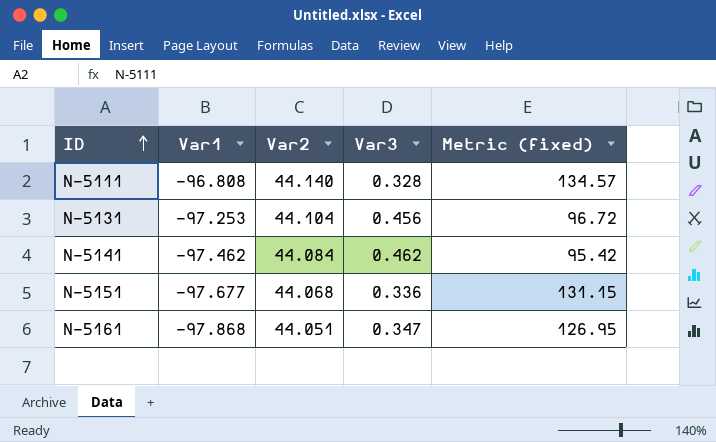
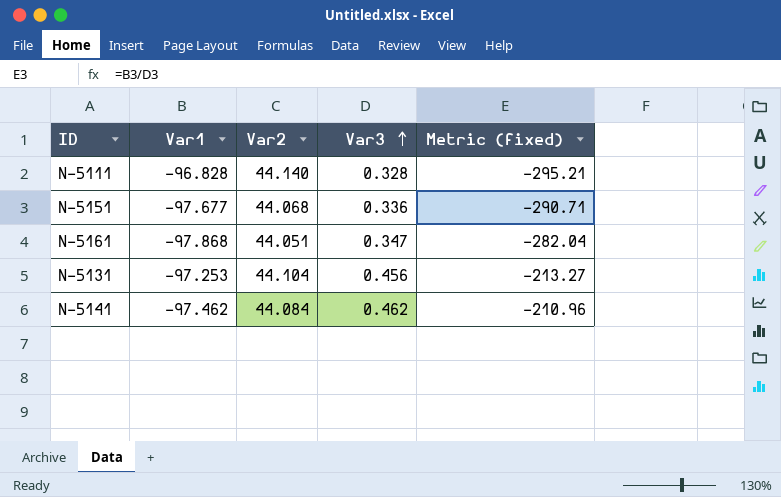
row order: ID ascending -> Var3 ascending
column Metric (fixed) | formula: [Var2] / [Var3] -> [Var1] / [Var3]
N-5111 | Var1: -96.808 -> -96.828

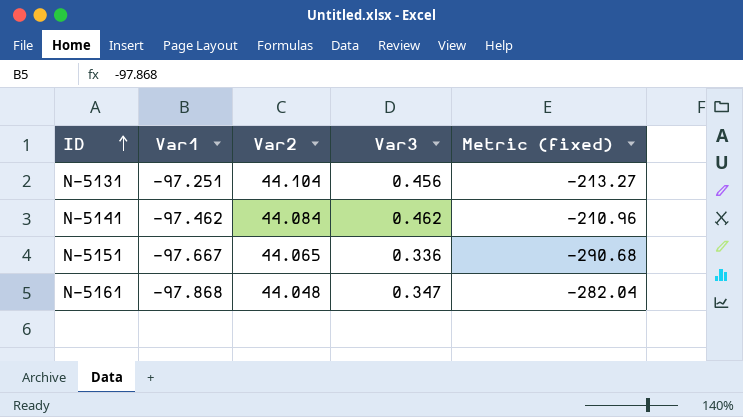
row order: Var3 ascending -> ID ascending
row N-5111: -96.828 | 44.140 | 0.328 | -295.21 -> none
N-5131 | Var1: -97.253 -> -97.251
N-5151 | Var1: -97.677 -> -97.667
N-5151 | Var2: 44.068 -> 44.065
N-5151 | Metric (fixed): -290.71 -> -290.68
N-5161 | Var2: 44.051 -> 44.048

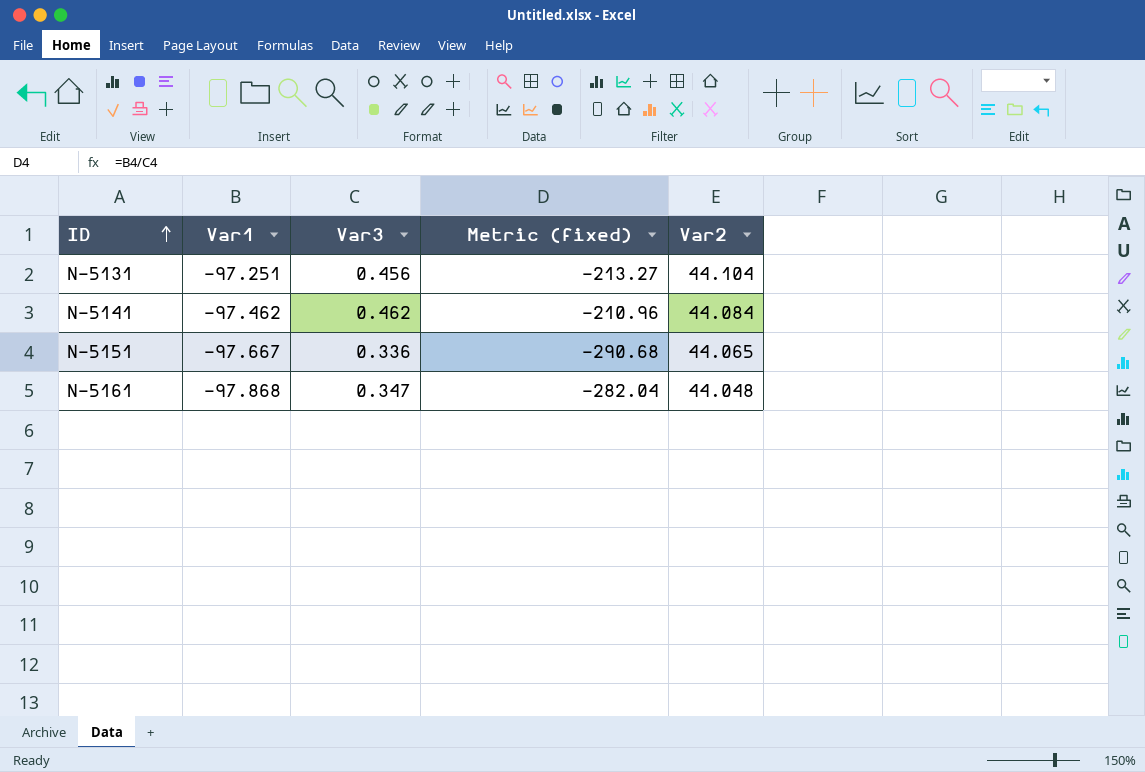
column Var2 | position: 3 -> 5

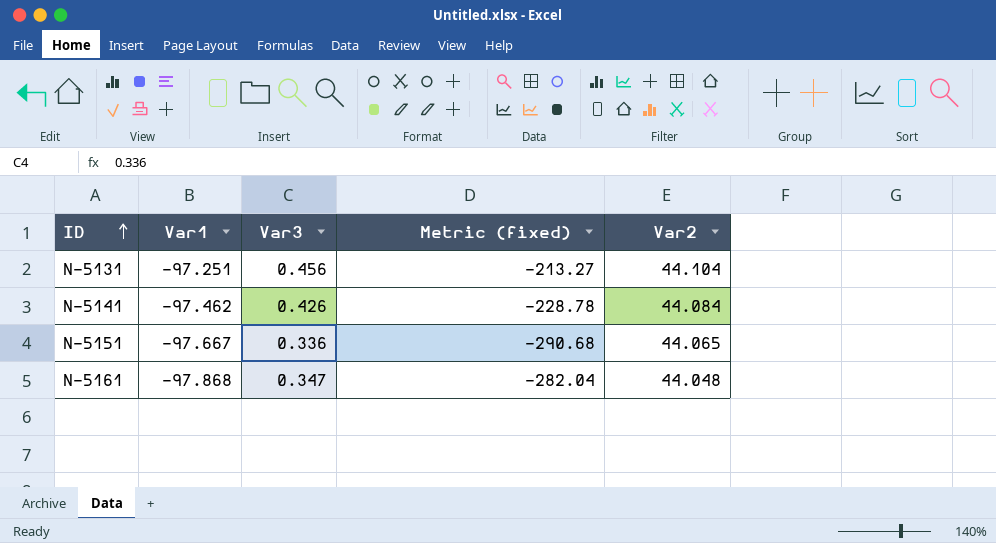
N-5141 | Var3: 0.462 -> 0.426
N-5141 | Metric (fixed): -210.96 -> -228.78

